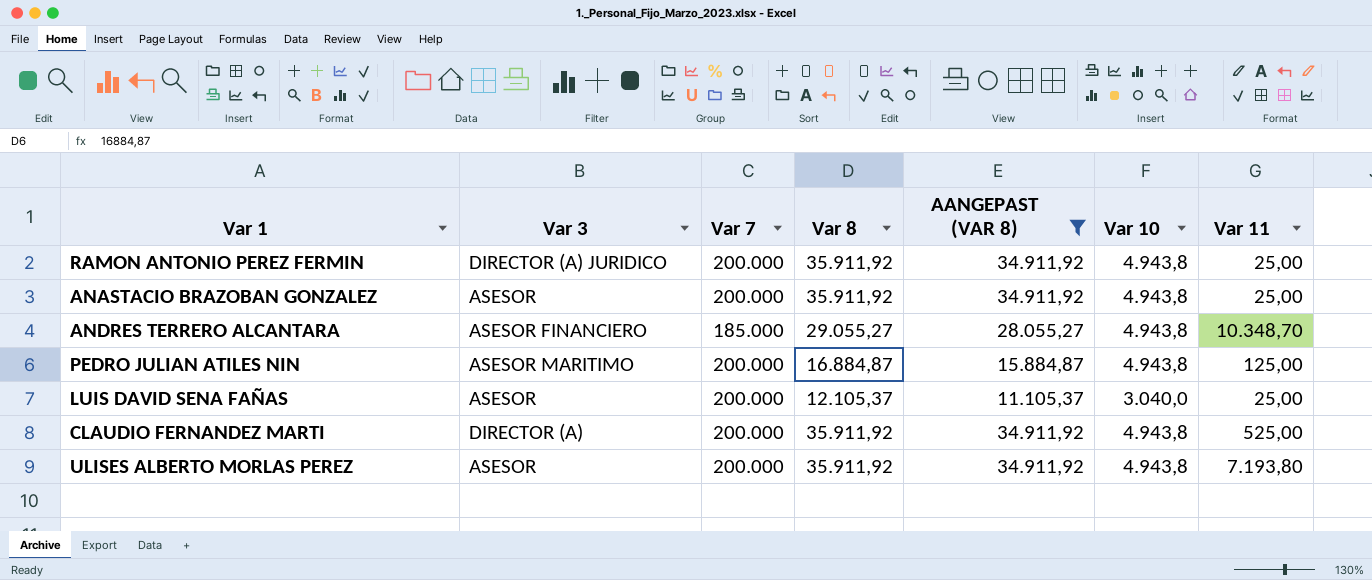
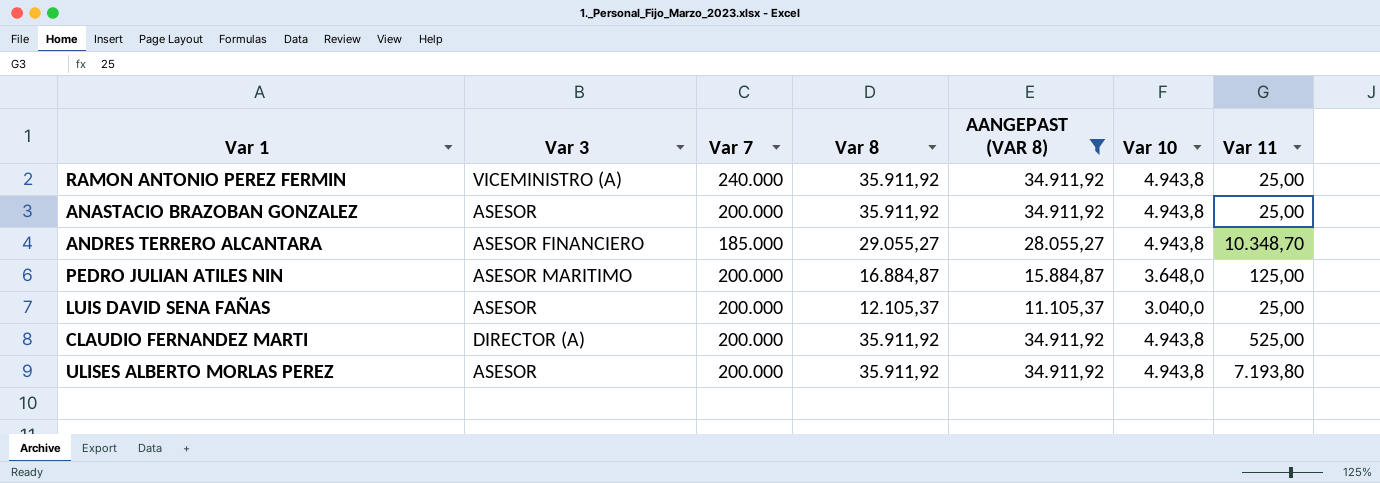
RAMON ANTONIO PEREZ FERMIN | Var 3: DIRECTOR (A) JURIDICO -> VICEMINISTRO (A)
RAMON ANTONIO PEREZ FERMIN | Var 7: 200.000 -> 240.000
PEDRO JULIAN ATILES NIN | Var 10: 4.943,8 -> 3.648,0

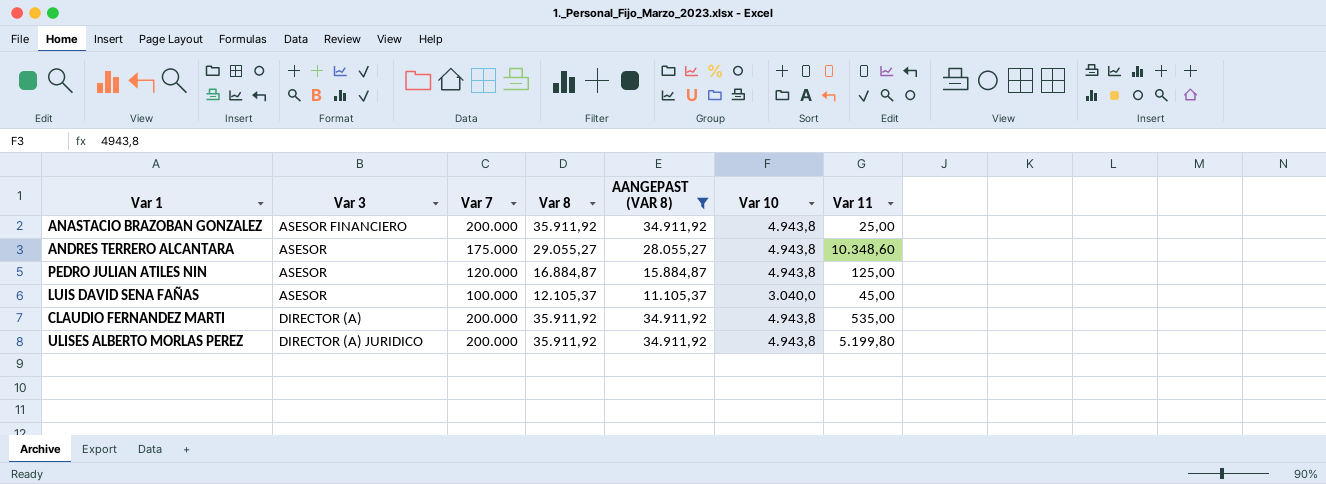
row RAMON ANTONIO PEREZ FERMIN: VICEMINISTRO (A) | 240.000 | 35.911,92 | 34.911,92 | 4.943,8 | 25,00 -> none
ANASTACIO BRAZOBAN GONZALEZ | Var 3: ASESOR -> ASESOR FINANCIERO
ANDRES TERRERO ALCANTARA | Var 3: ASESOR FINANCIERO -> ASESOR
ANDRES TERRERO ALCANTARA | Var 7: 185.000 -> 175.000
ANDRES TERRERO ALCANTARA | Var 11: 10.348,70 -> 10.348,60
PEDRO JULIAN ATILES NIN | Var 3: ASESOR MARITIMO -> ASESOR
PEDRO JULIAN ATILES NIN | Var 7: 200.000 -> 120.000
PEDRO JULIAN ATILES NIN | Var 10: 3.648,0 -> 4.943,8
LUIS DAVID SENA FAÑAS | Var 7: 200.000 -> 100.000
LUIS DAVID SENA FAÑAS | Var 11: 25,00 -> 45,00
CLAUDIO FERNANDEZ MARTI | Var 11: 525,00 -> 535,00
ULISES ALBERTO MORLAS PEREZ | Var 3: ASESOR -> DIRECTOR (A) JURIDICO
ULISES ALBERTO MORLAS PEREZ | Var 11: 7.193,80 -> 5.199,80

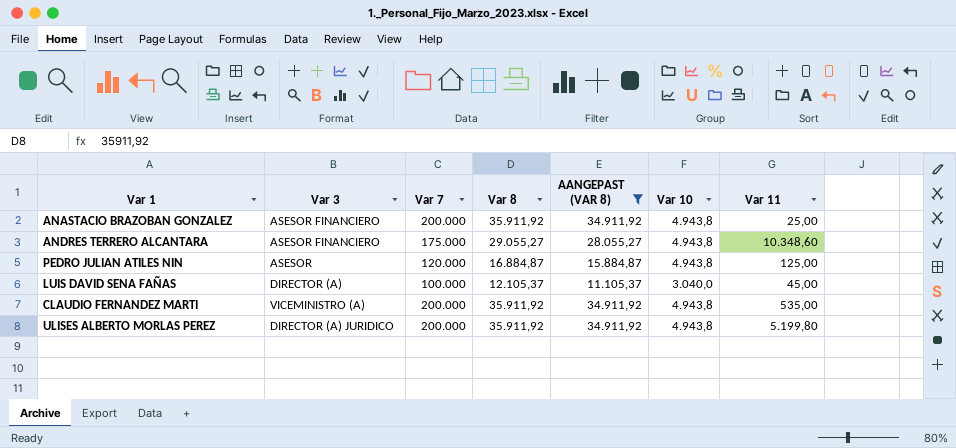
ANDRES TERRERO ALCANTARA | Var 3: ASESOR -> ASESOR FINANCIERO
LUIS DAVID SENA FAÑAS | Var 3: ASESOR -> DIRECTOR (A)
CLAUDIO FERNANDEZ MARTI | Var 3: DIRECTOR (A) -> VICEMINISTRO (A)

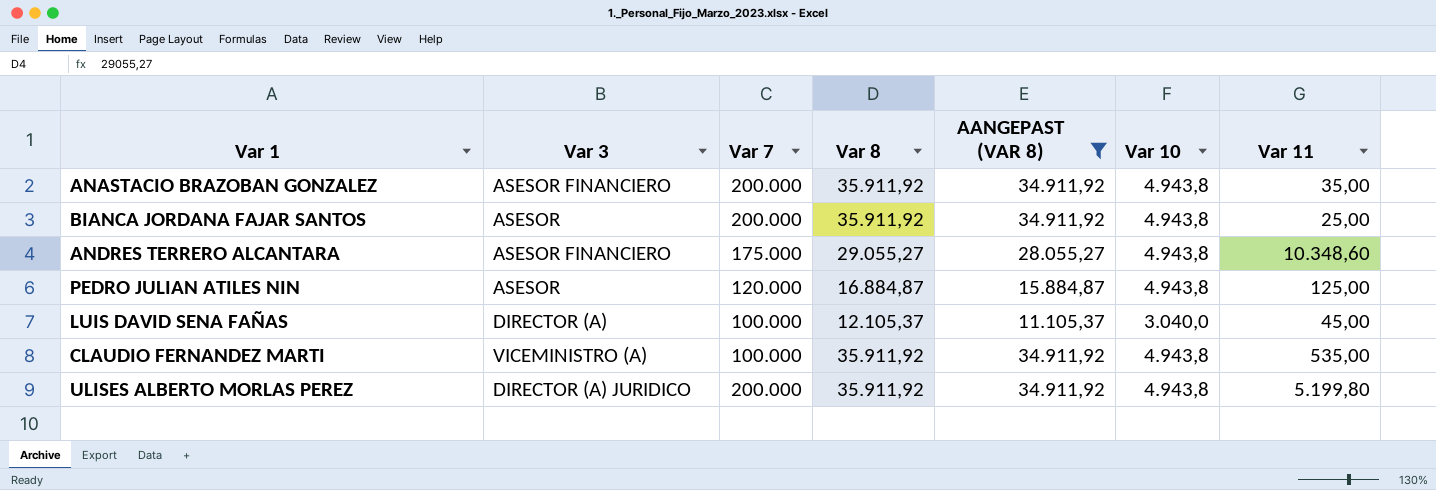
ANASTACIO BRAZOBAN GONZALEZ | Var 11: 25,00 -> 35,00
row BIANCA JORDANA FAJAR SANTOS: none -> ASESOR | 200.000 | 35.911,92 | 34.911,92 | 4.943,8 | 25,00
CLAUDIO FERNANDEZ MARTI | Var 7: 200.000 -> 100.000

